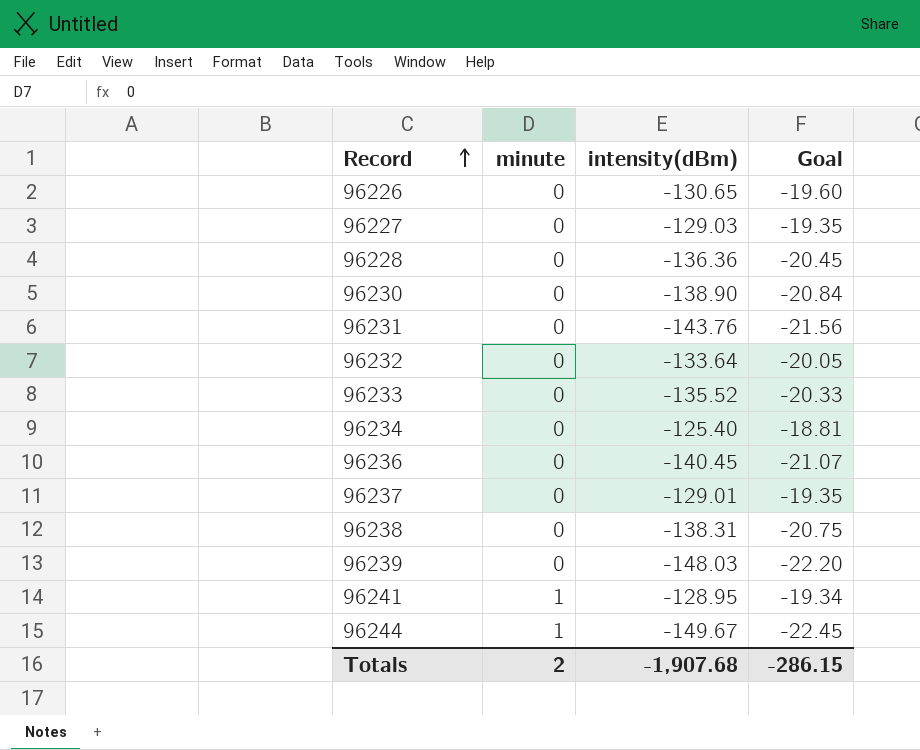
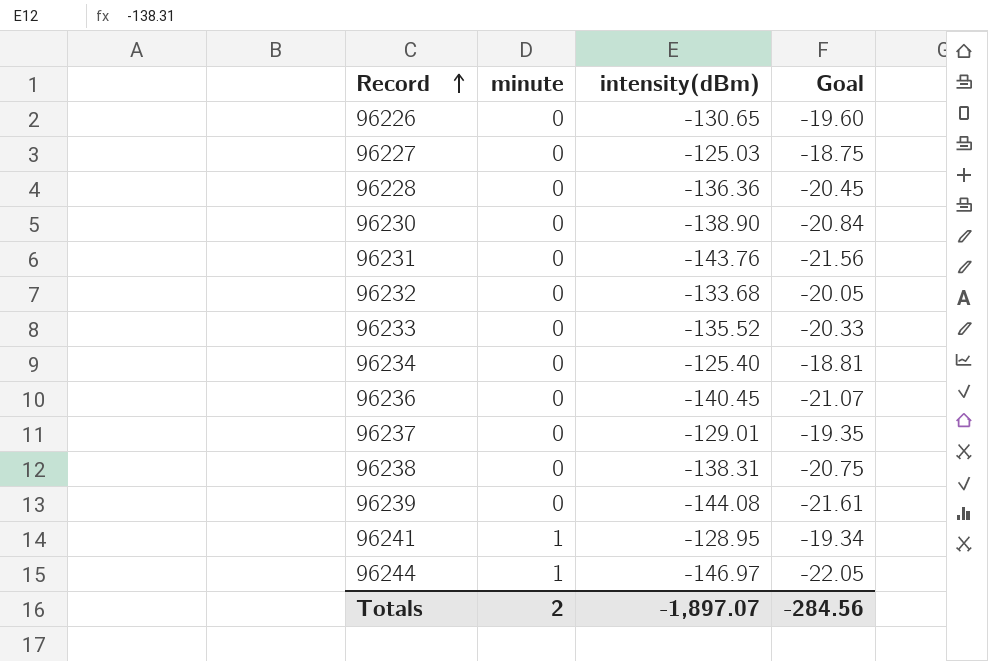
96227 | intensity(dBm): -129.03 -> -125.03
96227 | Goal: -19.35 -> -18.75
96232 | intensity(dBm): -133.64 -> -133.68
96239 | intensity(dBm): -148.03 -> -144.08
96239 | Goal: -22.20 -> -21.61
96244 | intensity(dBm): -149.67 -> -146.97
96244 | Goal: -22.45 -> -22.05
Totals | intensity(dBm): -1,907.68 -> -1,897.07
Totals | Goal: -286.15 -> -284.56

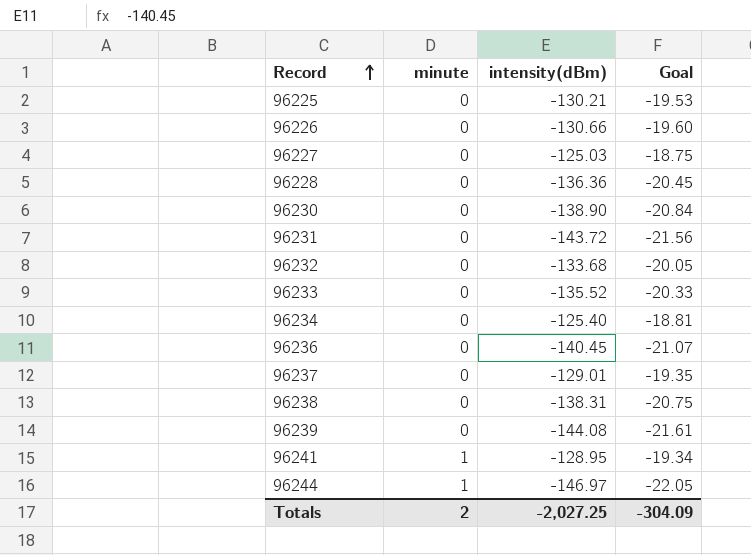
row 96225: none -> 0 | -130.21 | -19.53
96226 | intensity(dBm): -130.65 -> -130.66
96231 | intensity(dBm): -143.76 -> -143.72
Totals | intensity(dBm): -1,897.07 -> -2,027.25
Totals | Goal: -284.56 -> -304.09

